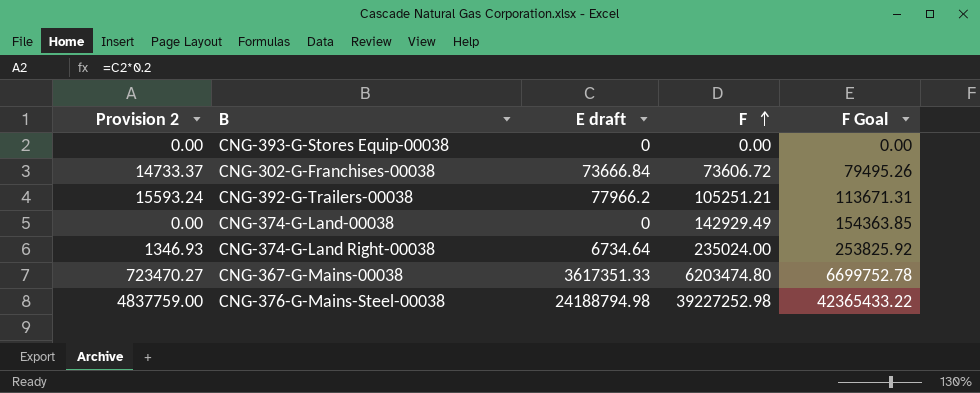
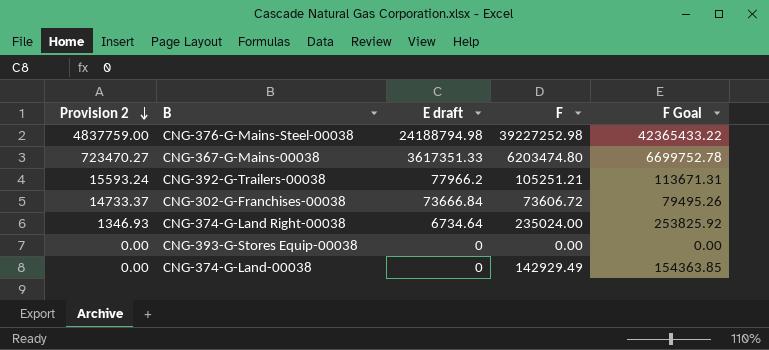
row order: F ascending -> Provision 2 descending

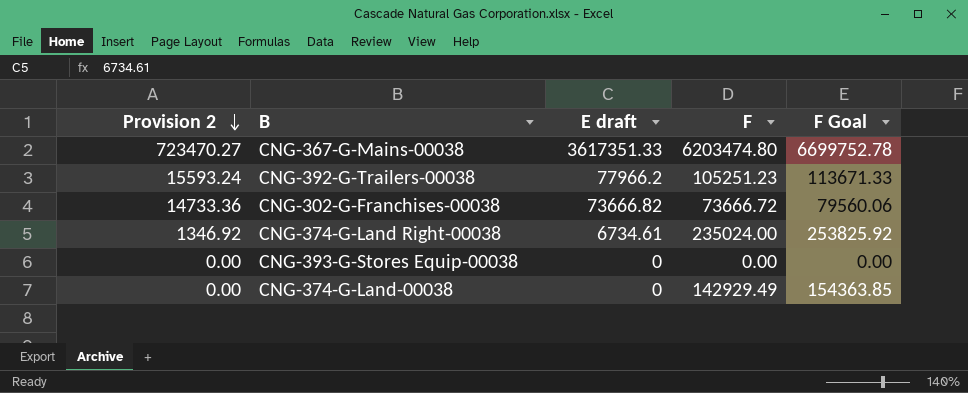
row CNG-376-G-Mains-Steel-00038: 4837759.00 | 24188794.98 | 39227252.98 | 42365433.22 -> none
CNG-392-G-Trailers-00038 | F: 105251.21 -> 105251.23
CNG-392-G-Trailers-00038 | F Goal: 113671.31 -> 113671.33
CNG-302-G-Franchises-00038 | Provision 2: 14733.37 -> 14733.36
CNG-302-G-Franchises-00038 | E draft: 73666.84 -> 73666.82
CNG-302-G-Franchises-00038 | F: 73606.72 -> 73666.72
CNG-302-G-Franchises-00038 | F Goal: 79495.26 -> 79560.06
CNG-374-G-Land Right-00038 | Provision 2: 1346.93 -> 1346.92
CNG-374-G-Land Right-00038 | E draft: 6734.64 -> 6734.61

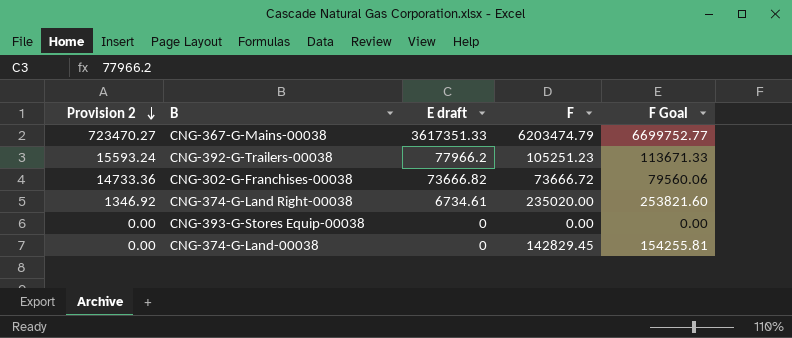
CNG-367-G-Mains-00038 | F: 6203474.80 -> 6203474.79
CNG-367-G-Mains-00038 | F Goal: 6699752.78 -> 6699752.77
CNG-374-G-Land Right-00038 | F: 235024.00 -> 235020.00
CNG-374-G-Land Right-00038 | F Goal: 253825.92 -> 253821.60
CNG-374-G-Land-00038 | F: 142929.49 -> 142829.45
CNG-374-G-Land-00038 | F Goal: 154363.85 -> 154255.81

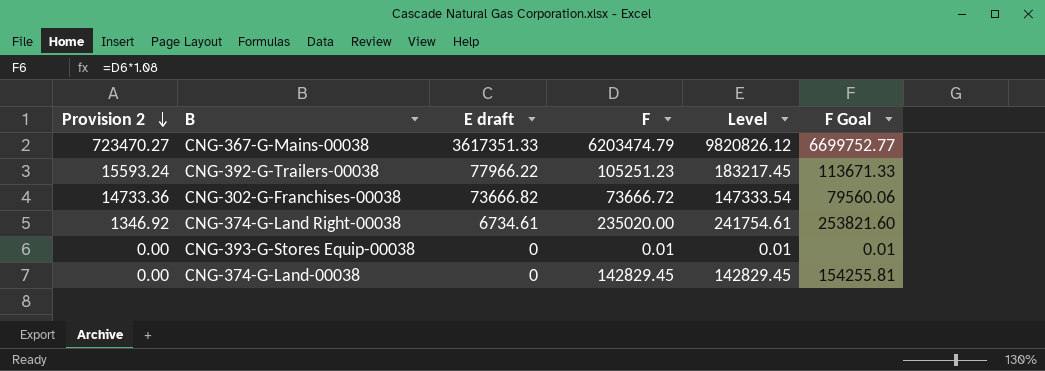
column Level | formula: none -> [E draft] + [F]
CNG-392-G-Trailers-00038 | E draft: 77966.2 -> 77966.22
CNG-393-G-Stores Equip-00038 | F: 0.00 -> 0.01
CNG-393-G-Stores Equip-00038 | F Goal: 0.00 -> 0.01

